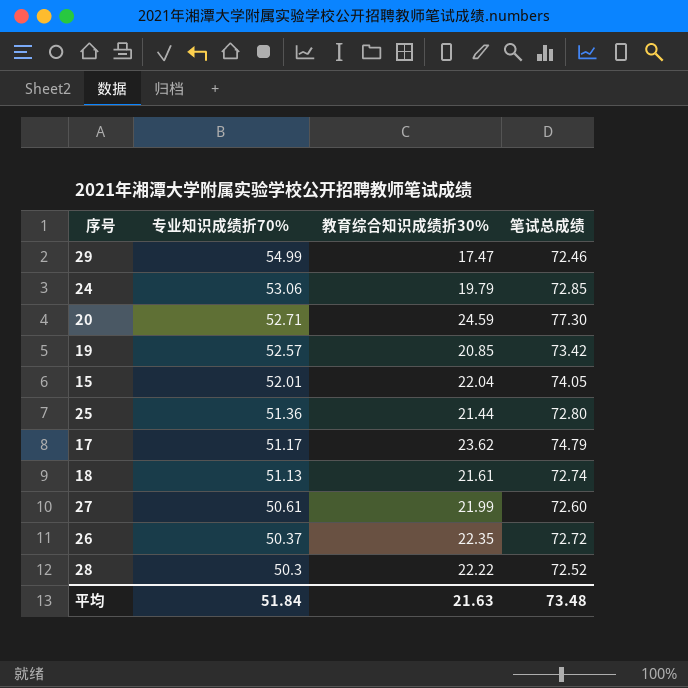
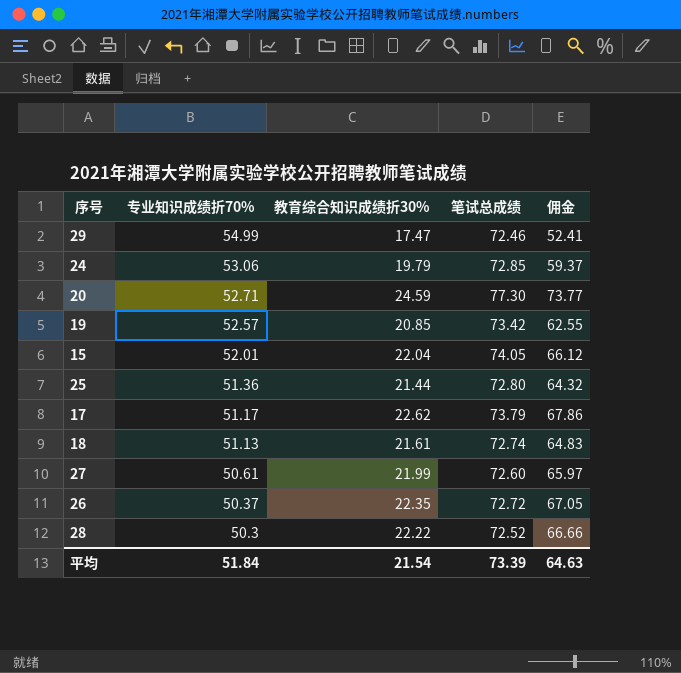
column 佣金 | formula: none -> [教育综合知识成绩折30%] * 3
17 | 教育综合知识成绩折30%: 23.62 -> 22.62
17 | 笔试总成绩: 74.79 -> 73.79
平均 | 教育综合知识成绩折30%: 21.63 -> 21.54
平均 | 笔试总成绩: 73.48 -> 73.39

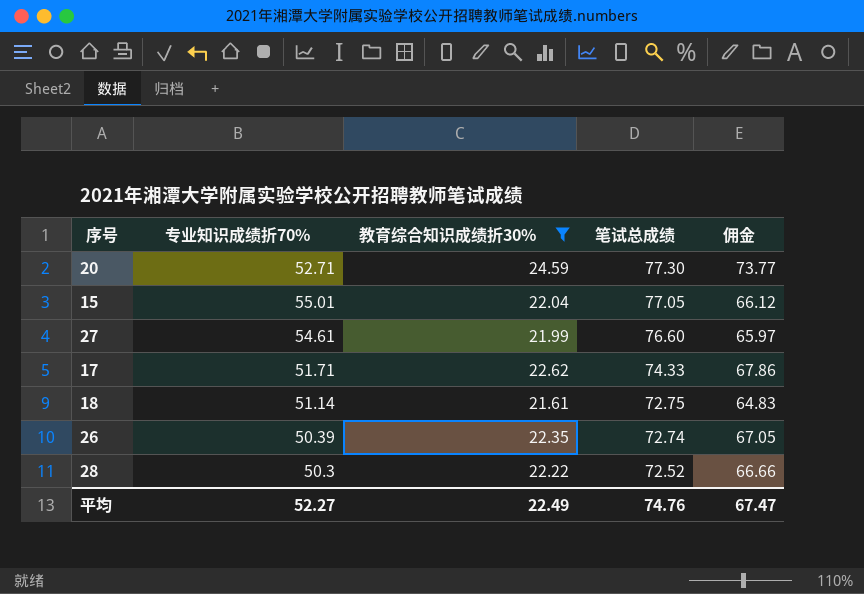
filter: none -> 教育综合知识成绩折30% >= 21.61
row order: 专业知识成绩折70% descending -> 笔试总成绩 descending
15 | 专业知识成绩折70%: 52.01 -> 55.01
15 | 笔试总成绩: 74.05 -> 77.05
27 | 专业知识成绩折70%: 50.61 -> 54.61
27 | 笔试总成绩: 72.60 -> 76.60
17 | 专业知识成绩折70%: 51.17 -> 51.71
17 | 笔试总成绩: 73.79 -> 74.33
18 | 专业知识成绩折70%: 51.13 -> 51.14
18 | 笔试总成绩: 72.74 -> 72.75
26 | 专业知识成绩折70%: 50.37 -> 50.39
26 | 笔试总成绩: 72.72 -> 72.74
平均 | 专业知识成绩折70%: 51.84 -> 52.27
平均 | 教育综合知识成绩折30%: 21.54 -> 22.49
平均 | 笔试总成绩: 73.39 -> 74.76
平均 | 佣金: 64.63 -> 67.47

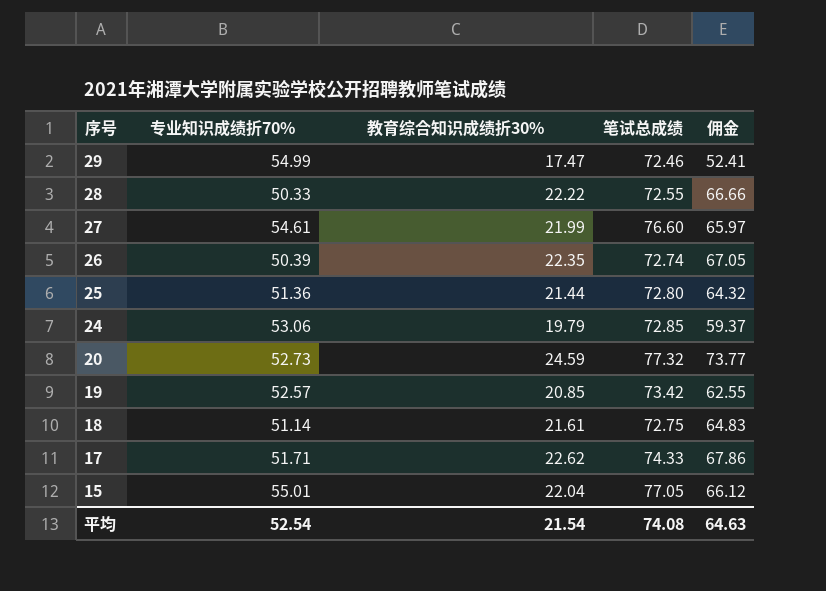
filter: 教育综合知识成绩折30% >= 21.61 -> none
row order: 笔试总成绩 descending -> 序号 descending
28 | 专业知识成绩折70%: 50.3 -> 50.33
28 | 笔试总成绩: 72.52 -> 72.55
20 | 专业知识成绩折70%: 52.71 -> 52.73
20 | 笔试总成绩: 77.30 -> 77.32
平均 | 专业知识成绩折70%: 52.27 -> 52.54
平均 | 教育综合知识成绩折30%: 22.49 -> 21.54
平均 | 笔试总成绩: 74.76 -> 74.08
平均 | 佣金: 67.47 -> 64.63

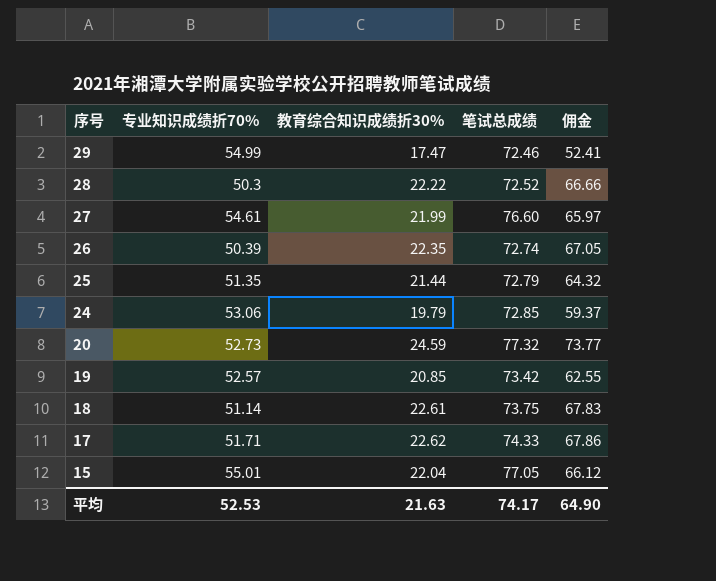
28 | 专业知识成绩折70%: 50.33 -> 50.3
28 | 笔试总成绩: 72.55 -> 72.52
25 | 专业知识成绩折70%: 51.36 -> 51.35
25 | 笔试总成绩: 72.80 -> 72.79
18 | 教育综合知识成绩折30%: 21.61 -> 22.61
18 | 笔试总成绩: 72.75 -> 73.75
18 | 佣金: 64.83 -> 67.83
平均 | 专业知识成绩折70%: 52.54 -> 52.53
平均 | 教育综合知识成绩折30%: 21.54 -> 21.63
平均 | 笔试总成绩: 74.08 -> 74.17
平均 | 佣金: 64.63 -> 64.90

